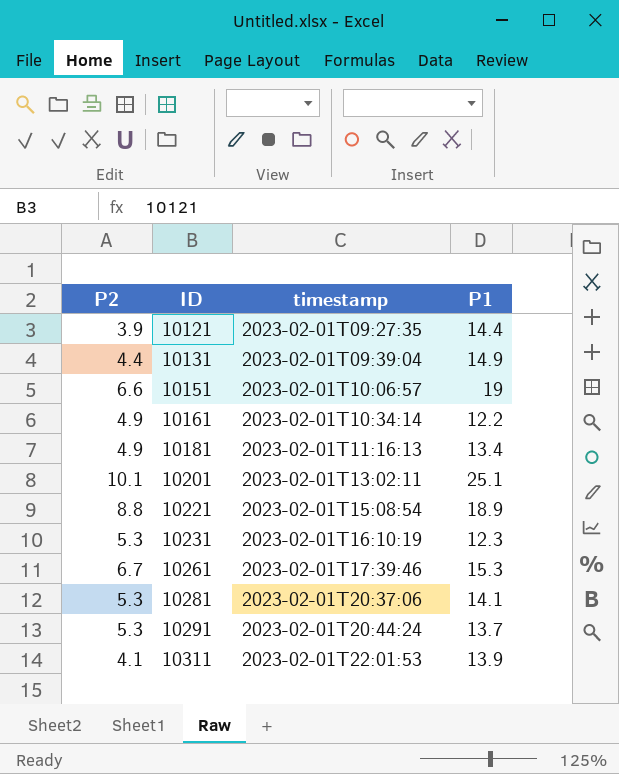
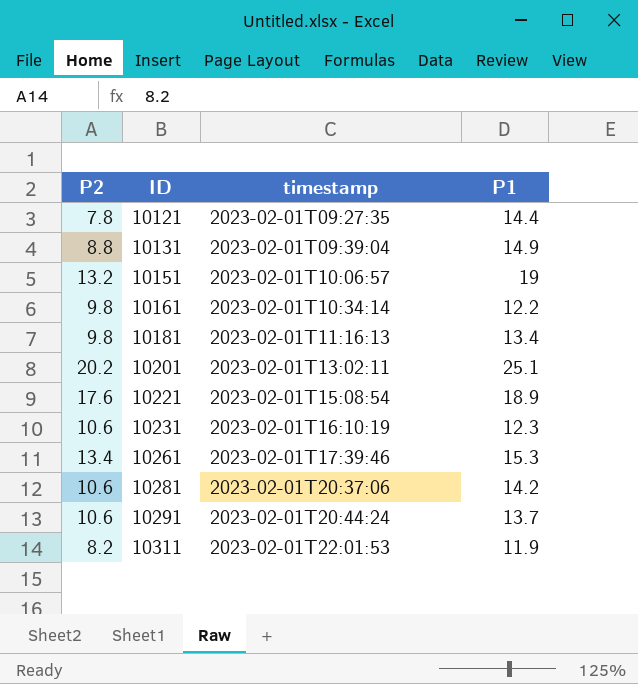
10121 | P2: 3.9 -> 7.8
10131 | P2: 4.4 -> 8.8
10151 | P2: 6.6 -> 13.2
10161 | P2: 4.9 -> 9.8
10181 | P2: 4.9 -> 9.8
10201 | P2: 10.1 -> 20.2
10221 | P2: 8.8 -> 17.6
10231 | P2: 5.3 -> 10.6
10261 | P2: 6.7 -> 13.4
10281 | P2: 5.3 -> 10.6
10281 | P1: 14.1 -> 14.2
10291 | P2: 5.3 -> 10.6
10311 | P2: 4.1 -> 8.2
10311 | P1: 13.9 -> 11.9

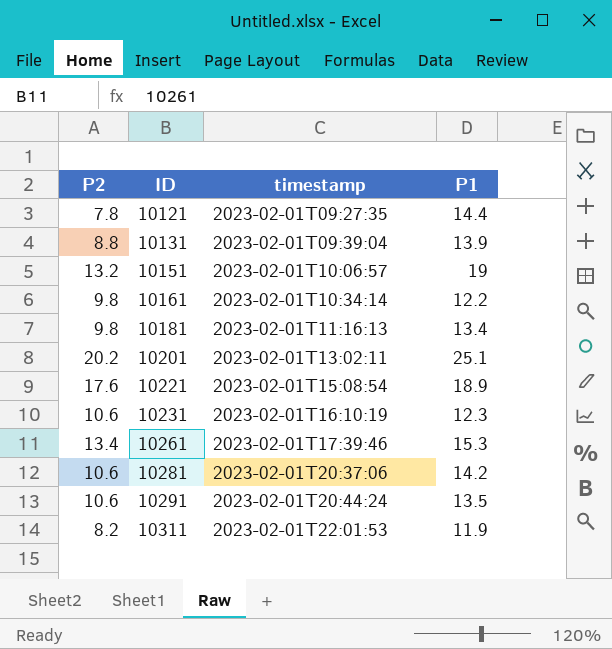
10131 | P1: 14.9 -> 13.9
10291 | P1: 13.7 -> 13.5

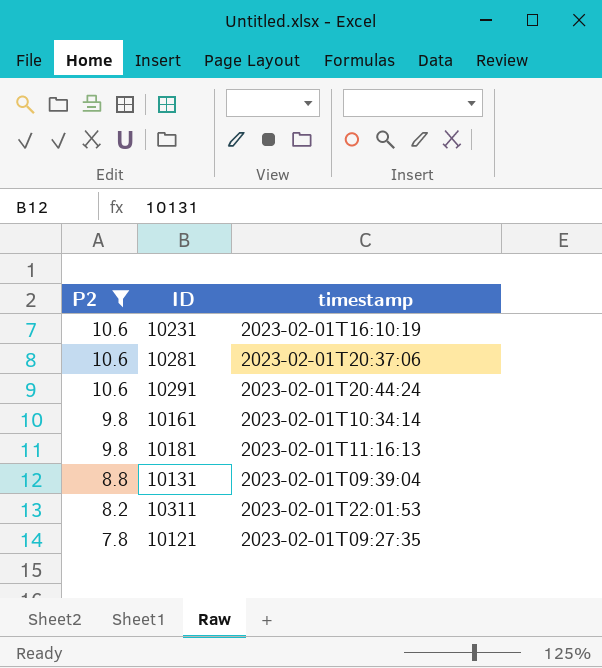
filter: none -> P2 <= 10.6
row order: ID ascending -> P2 descending
column P1 | position: 4 -> none

